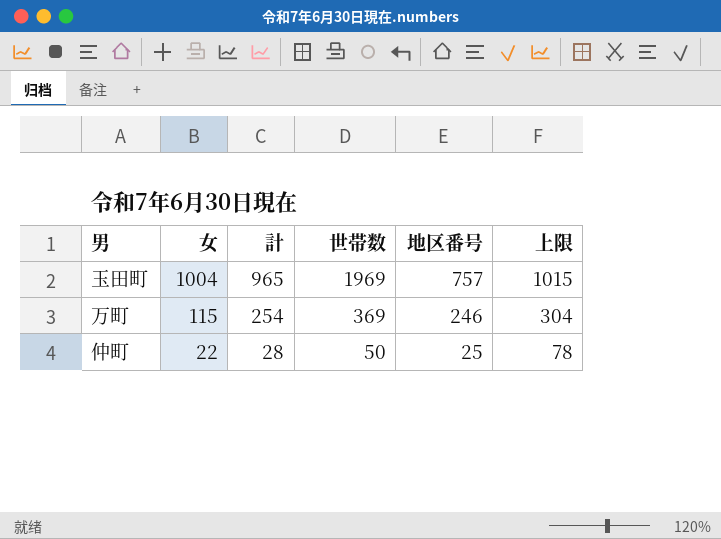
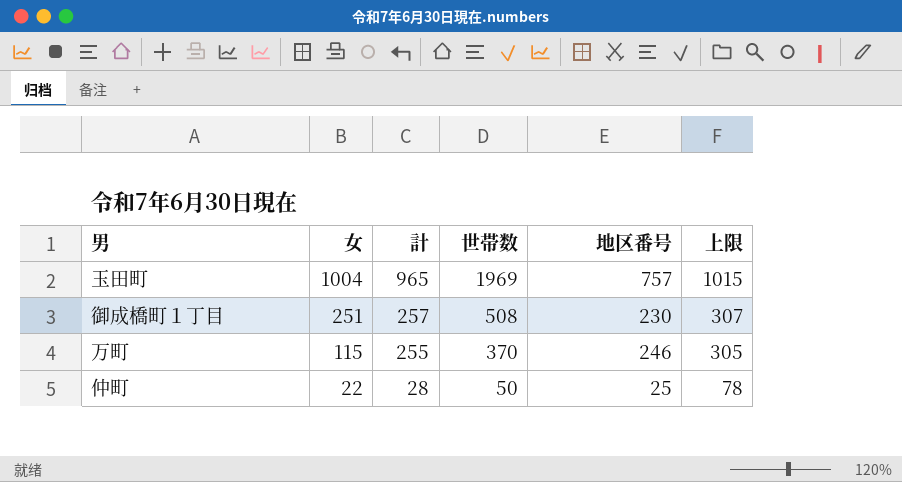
row 御成橋町１丁目: none -> 251 | 257 | 508 | 230 | 307
万町 | 計: 254 -> 255
万町 | 世帯数: 369 -> 370
万町 | 上限: 304 -> 305

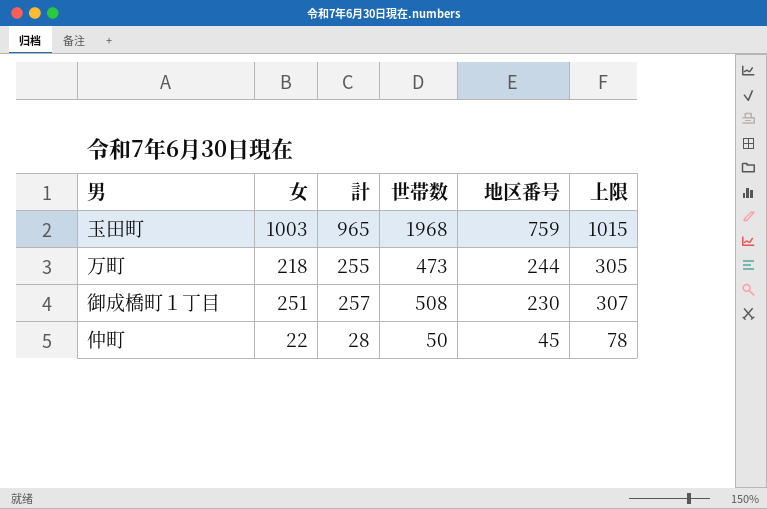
row order: 女 descending -> 地区番号 descending
玉田町 | 女: 1004 -> 1003
玉田町 | 世帯数: 1969 -> 1968
玉田町 | 地区番号: 757 -> 759
万町 | 女: 115 -> 218
万町 | 世帯数: 370 -> 473
万町 | 地区番号: 246 -> 244
仲町 | 地区番号: 25 -> 45

